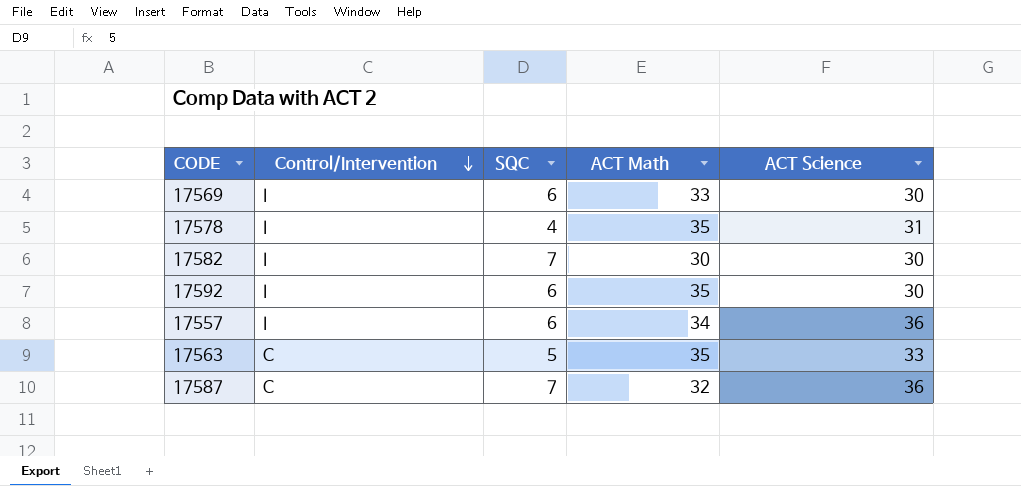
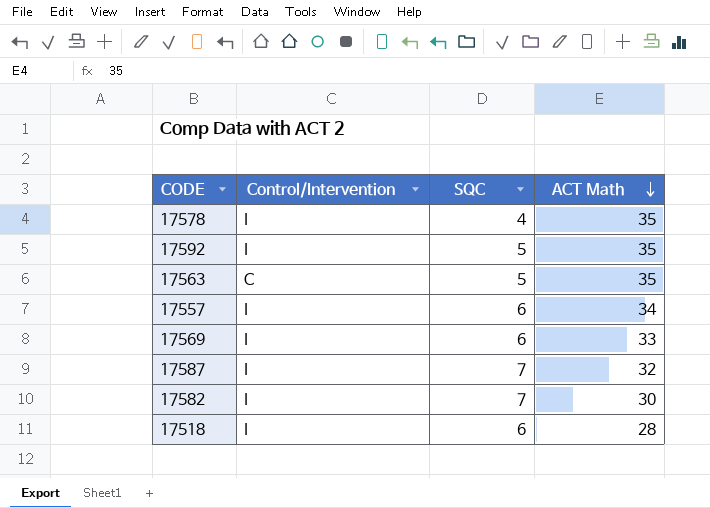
row order: Control/Intervention descending -> ACT Math descending
column ACT Science | position: 5 -> none
17592 | SQC: 6 -> 5
17587 | Control/Intervention: C -> I
row 17518: none -> I | 6 | 28

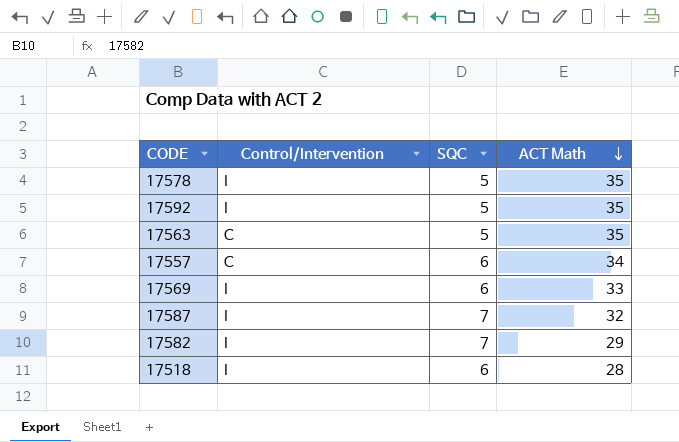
17578 | SQC: 4 -> 5
17557 | Control/Intervention: I -> C
17582 | ACT Math: 30 -> 29

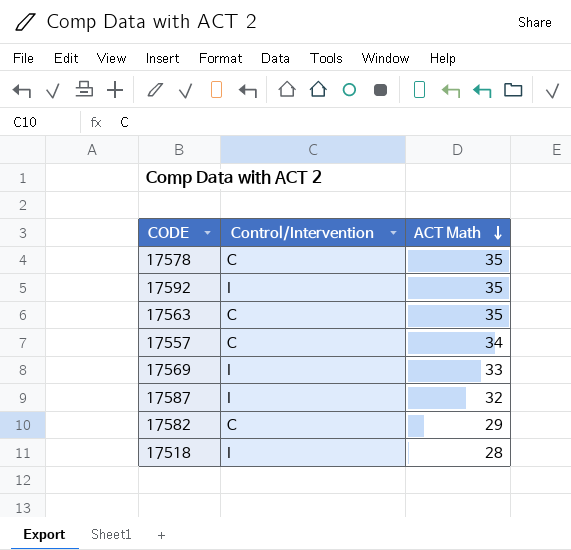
column SQC | position: 3 -> none
17578 | Control/Intervention: I -> C
17582 | Control/Intervention: I -> C

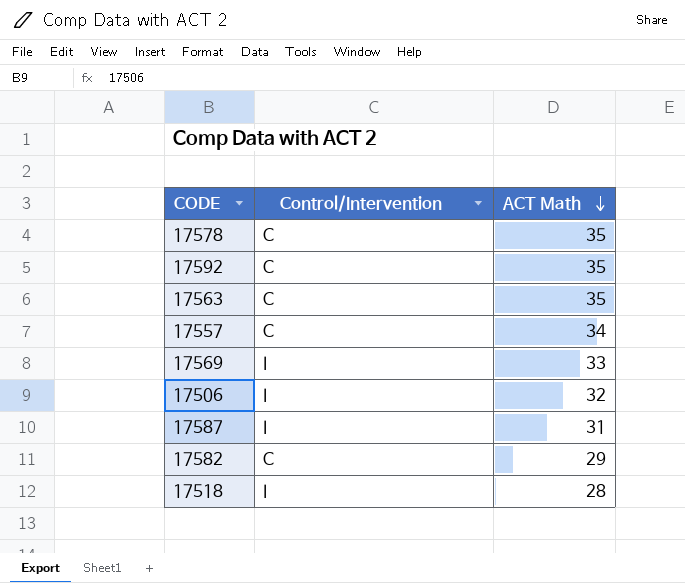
17592 | Control/Intervention: I -> C
row 17506: none -> I | 32
17587 | ACT Math: 32 -> 31

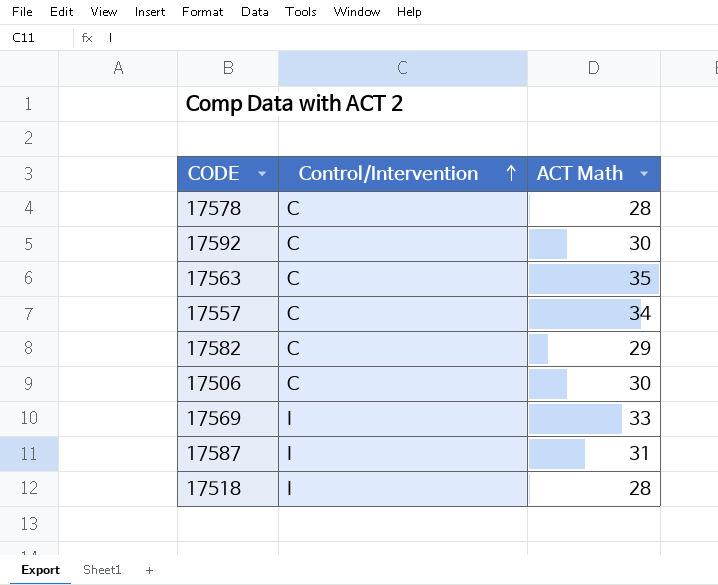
row order: ACT Math descending -> Control/Intervention ascending
17578 | ACT Math: 35 -> 28
17592 | ACT Math: 35 -> 30
17506 | Control/Intervention: I -> C
17506 | ACT Math: 32 -> 30

